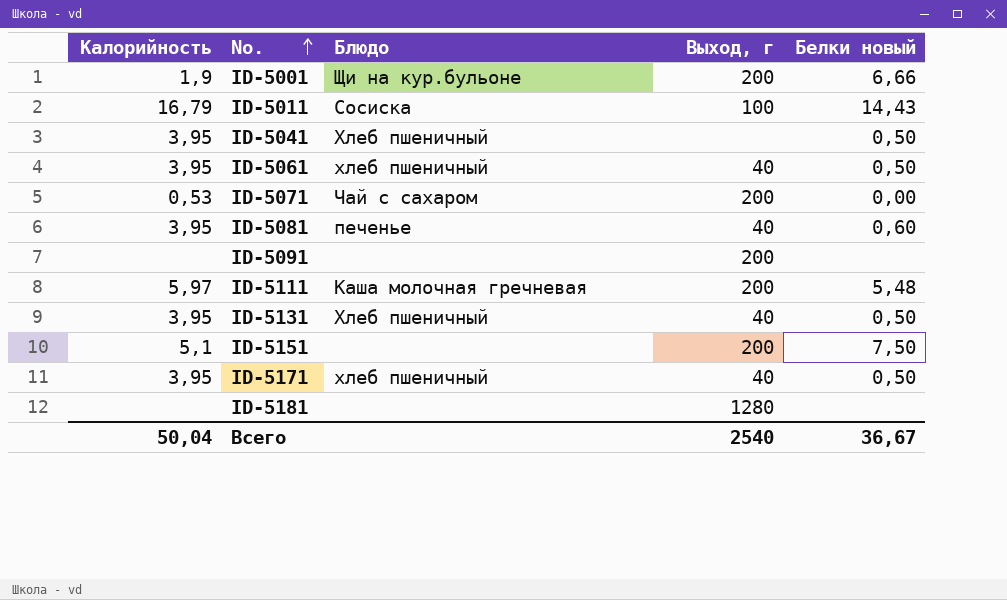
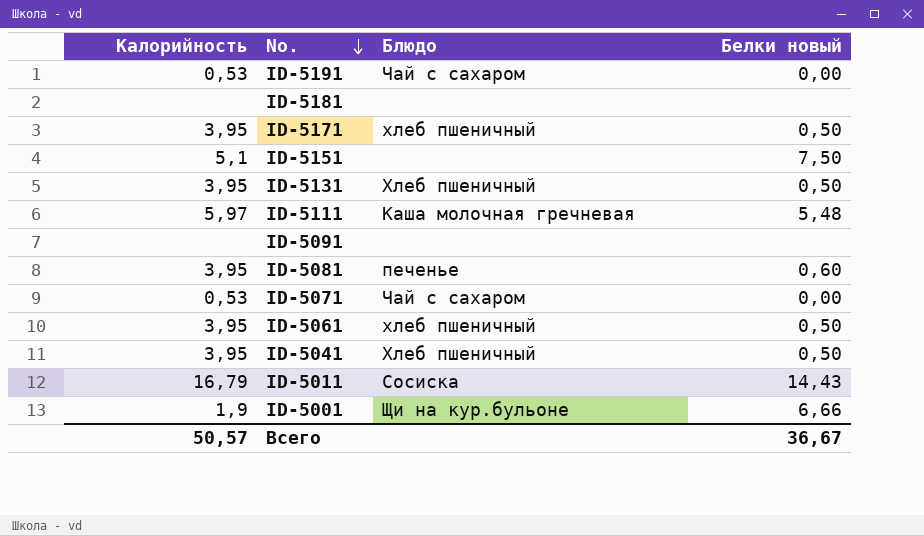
row order: No. ascending -> No. descending
column Выход, г | position: 4 -> none
row ID-5191: none -> 0,53 | Чай с сахаром | 0,00
Всего | Калорийность: 50,04 -> 50,57

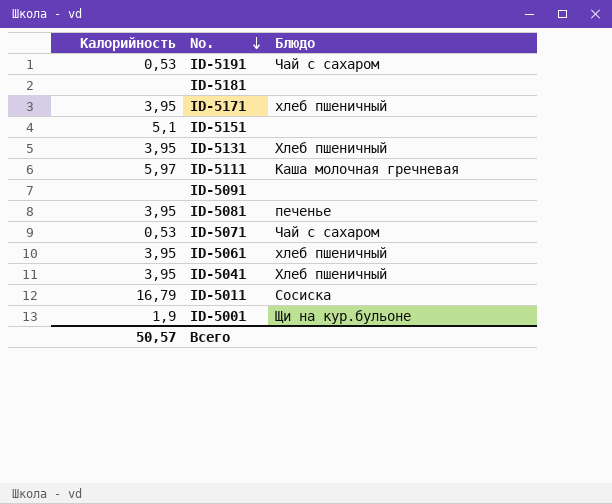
column Белки новый | position: 4 -> none

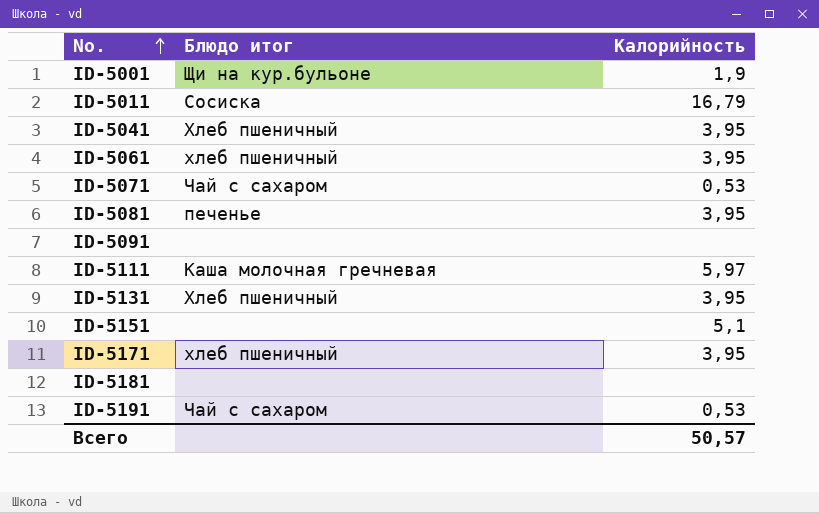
row order: No. descending -> No. ascending
column name: Блюдо -> Блюдо итог
column Калорийность | position: 1 -> 3

